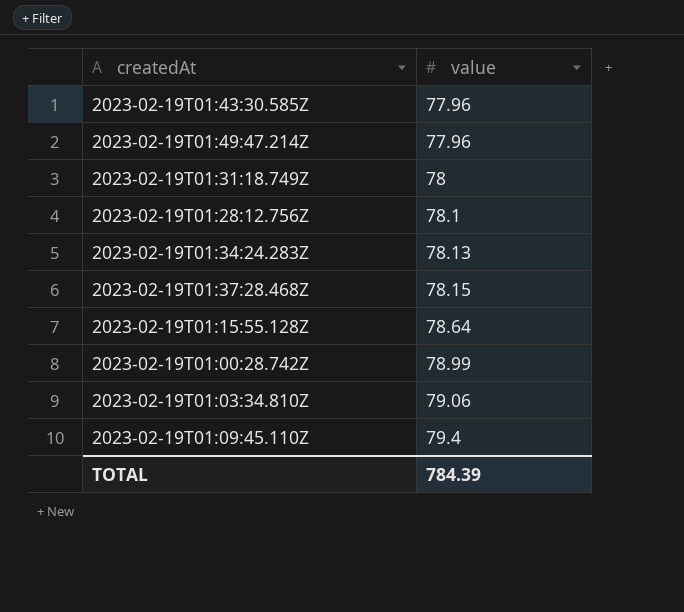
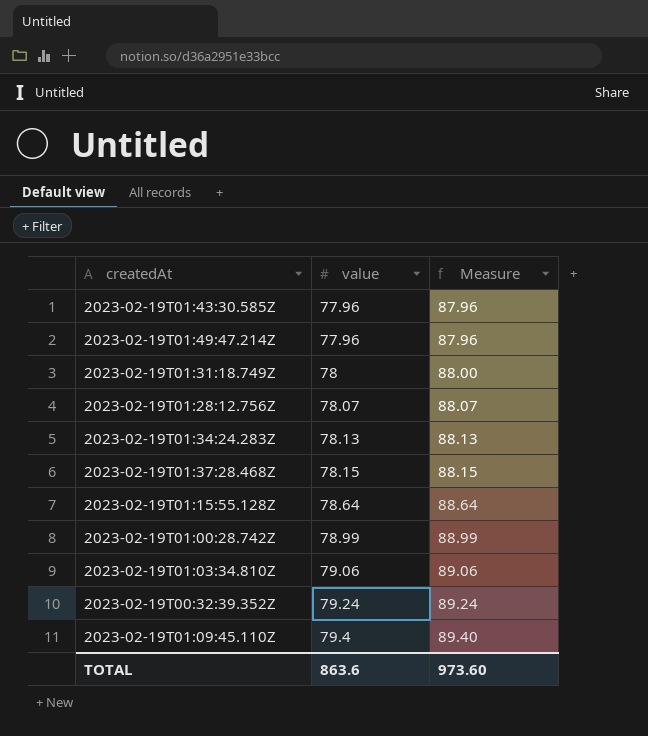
column Measure | formula: none -> [value] + 10
2023-02-19T01:28:12.756Z | value: 78.1 -> 78.07
row 2023-02-19T00:32:39.352Z: none -> 79.24 | 89.24
TOTAL | value: 784.39 -> 863.6

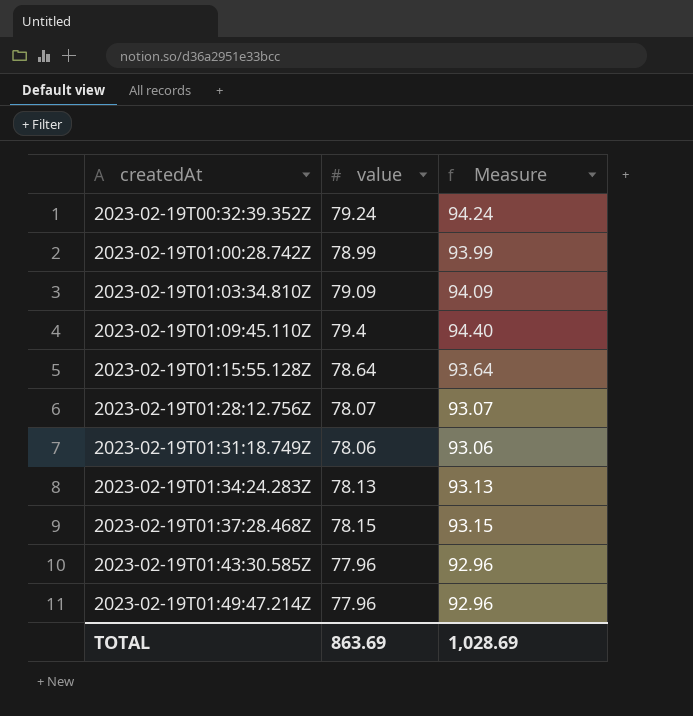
row order: value ascending -> createdAt ascending
column Measure | formula: [value] + 10 -> [value] + 15
2023-02-19T01:03:34.810Z | value: 79.06 -> 79.09
2023-02-19T01:31:18.749Z | value: 78 -> 78.06
TOTAL | value: 863.6 -> 863.69
TOTAL | Measure: 973.60 -> 1,028.69

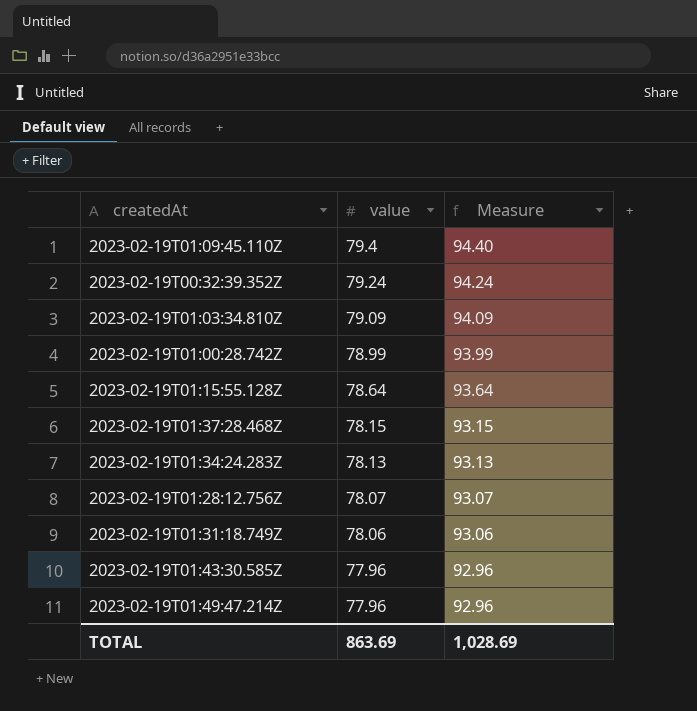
row order: createdAt ascending -> value descending

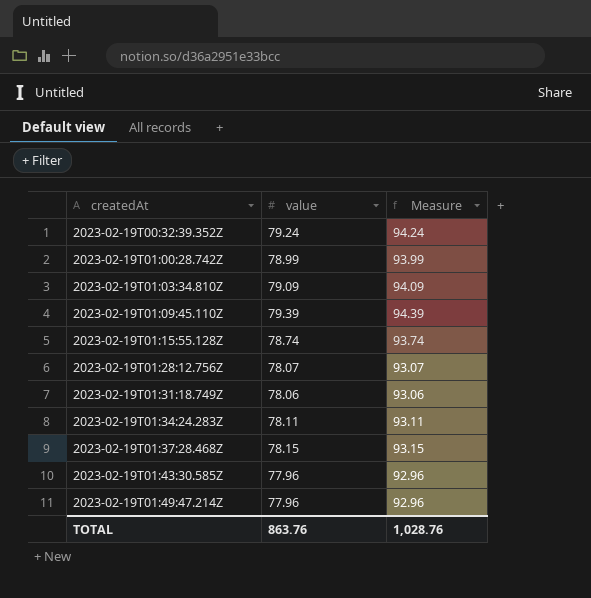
row order: value descending -> createdAt ascending
2023-02-19T01:09:45.110Z | value: 79.4 -> 79.39
2023-02-19T01:09:45.110Z | Measure: 94.40 -> 94.39
2023-02-19T01:15:55.128Z | value: 78.64 -> 78.74
2023-02-19T01:15:55.128Z | Measure: 93.64 -> 93.74
2023-02-19T01:34:24.283Z | value: 78.13 -> 78.11
2023-02-19T01:34:24.283Z | Measure: 93.13 -> 93.11
TOTAL | value: 863.69 -> 863.76
TOTAL | Measure: 1,028.69 -> 1,028.76

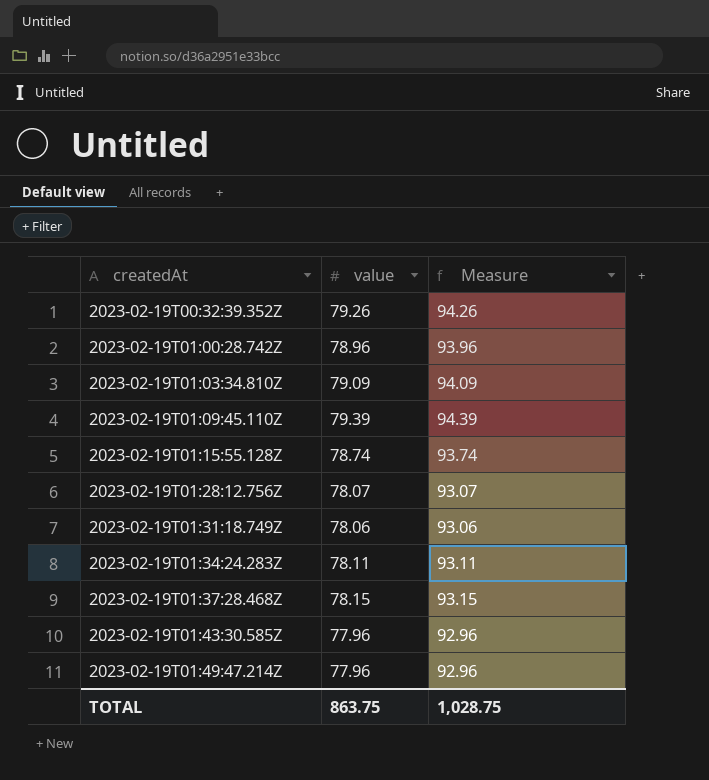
2023-02-19T00:32:39.352Z | value: 79.24 -> 79.26
2023-02-19T00:32:39.352Z | Measure: 94.24 -> 94.26
2023-02-19T01:00:28.742Z | value: 78.99 -> 78.96
2023-02-19T01:00:28.742Z | Measure: 93.99 -> 93.96
TOTAL | value: 863.76 -> 863.75
TOTAL | Measure: 1,028.76 -> 1,028.75

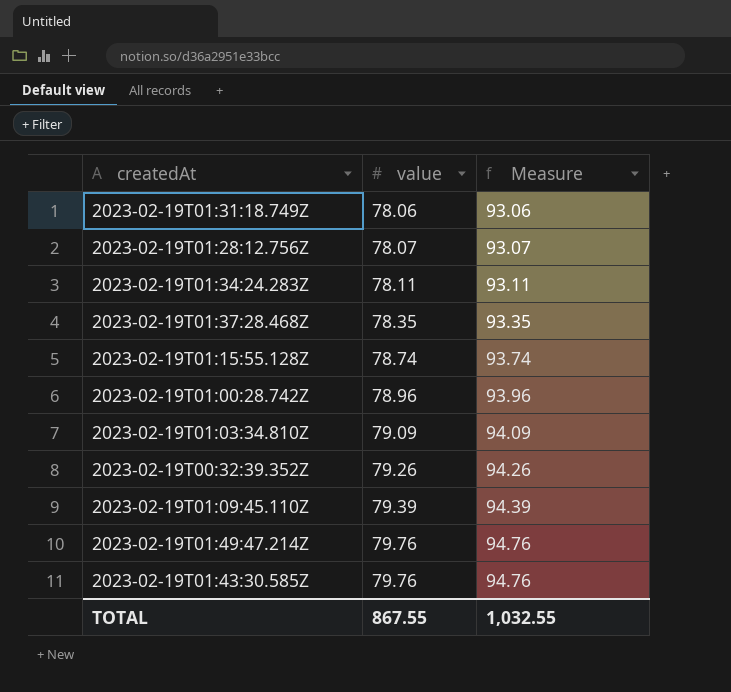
row order: createdAt ascending -> value ascending
2023-02-19T01:37:28.468Z | value: 78.15 -> 78.35
2023-02-19T01:37:28.468Z | Measure: 93.15 -> 93.35
2023-02-19T01:49:47.214Z | value: 77.96 -> 79.76
2023-02-19T01:49:47.214Z | Measure: 92.96 -> 94.76
2023-02-19T01:43:30.585Z | value: 77.96 -> 79.76
2023-02-19T01:43:30.585Z | Measure: 92.96 -> 94.76
TOTAL | value: 863.75 -> 867.55
TOTAL | Measure: 1,028.75 -> 1,032.55

